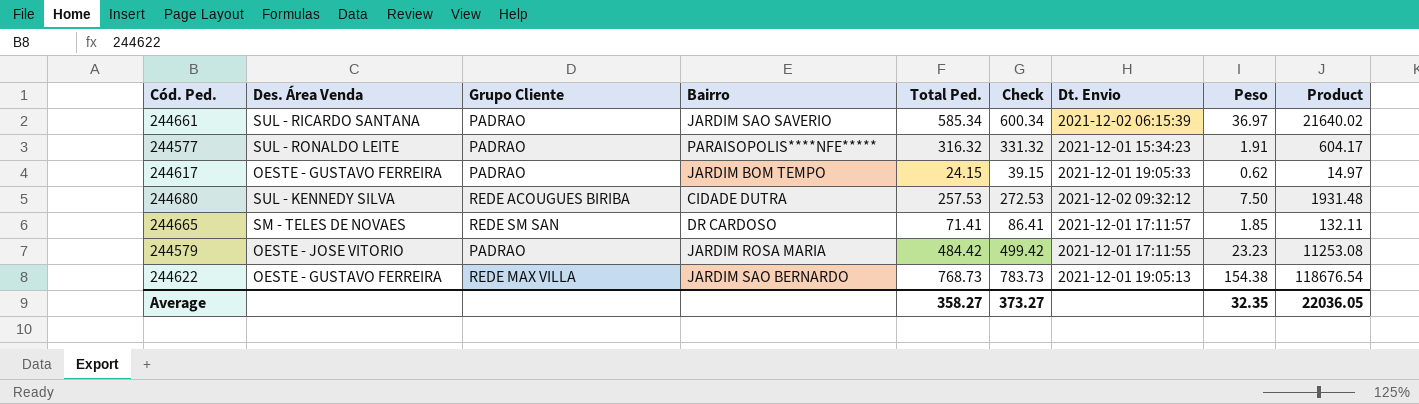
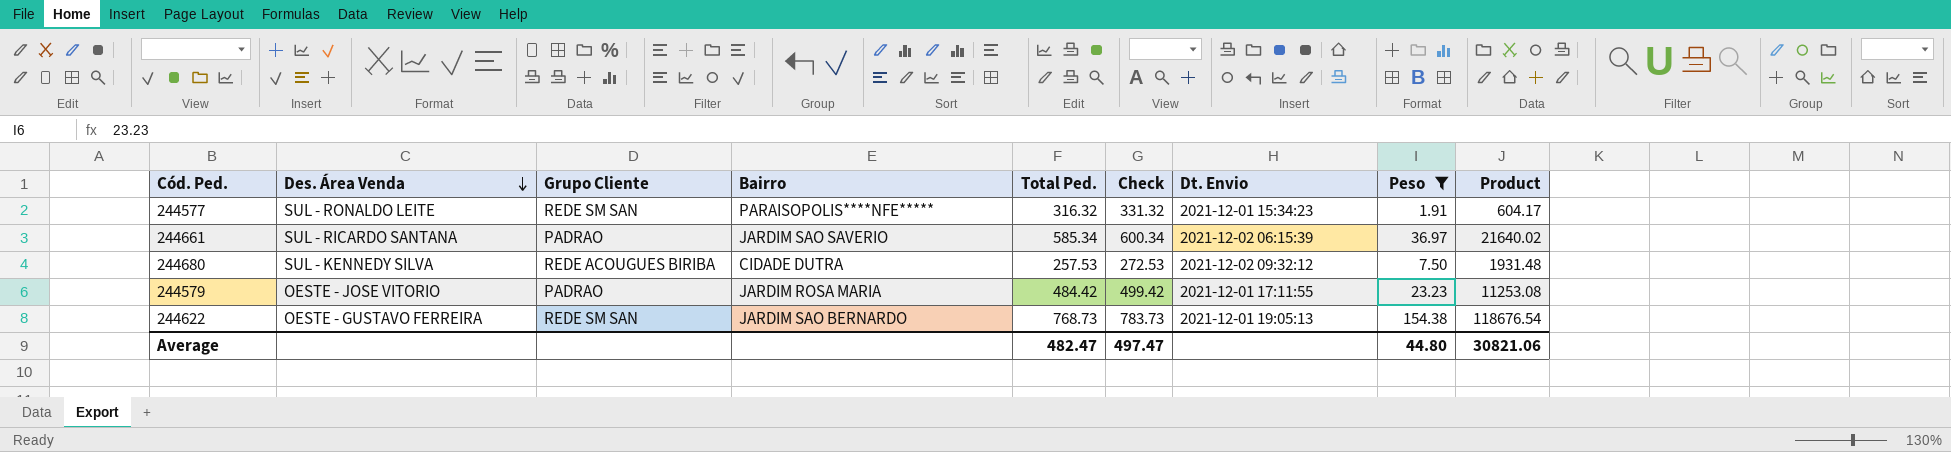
filter: none -> Peso >= 1.91
row order: none -> Des. Área Venda descending
244577 | Grupo Cliente: PADRAO -> REDE SM SAN
244622 | Grupo Cliente: REDE MAX VILLA -> REDE SM SAN
Average | Total Ped.: 358.27 -> 482.47
Average | Check: 373.27 -> 497.47
Average | Peso: 32.35 -> 44.80
Average | Product: 22036.05 -> 30821.06

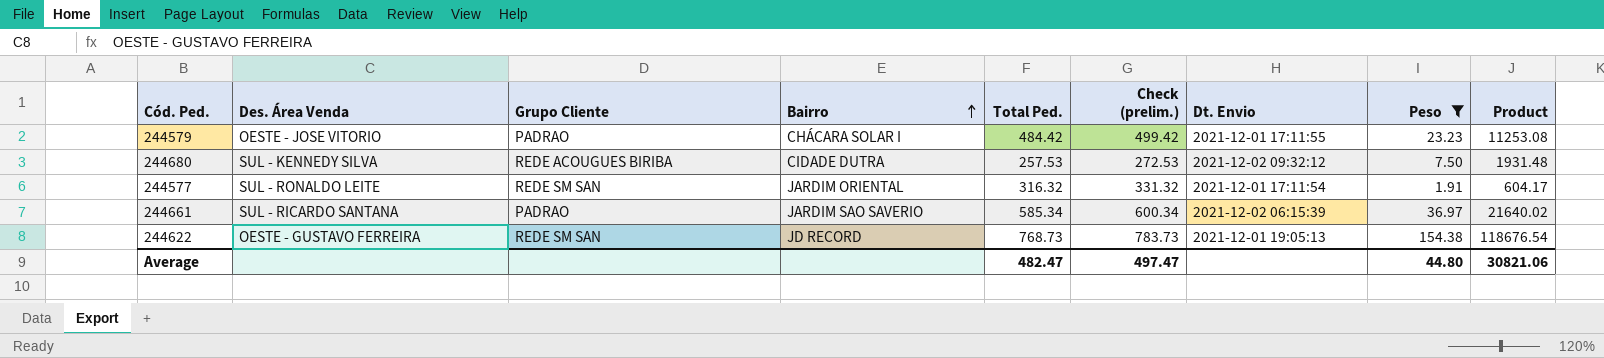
row order: Des. Área Venda descending -> Bairro ascending
column name: Check -> Check (prelim.)
244579 | Bairro: JARDIM ROSA MARIA -> CHÁCARA SOLAR I
244577 | Bairro: PARAISOPOLIS****NFE***** -> JARDIM ORIENTAL
244577 | Dt. Envio: 2021-12-01 15:34:23 -> 2021-12-01 17:11:54
244622 | Bairro: JARDIM SAO BERNARDO -> JD RECORD

